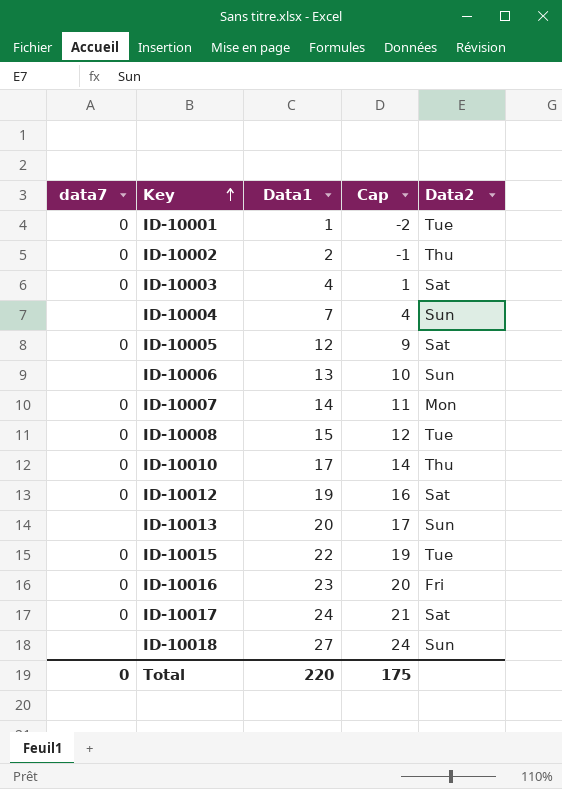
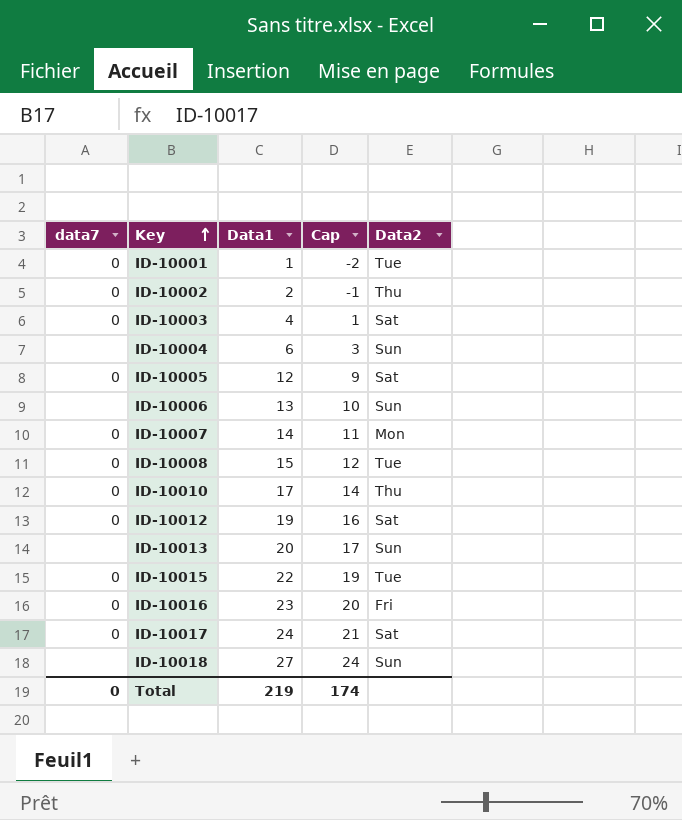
ID-10004 | Data1: 7 -> 6
ID-10004 | Cap: 4 -> 3
Total | Data1: 220 -> 219
Total | Cap: 175 -> 174

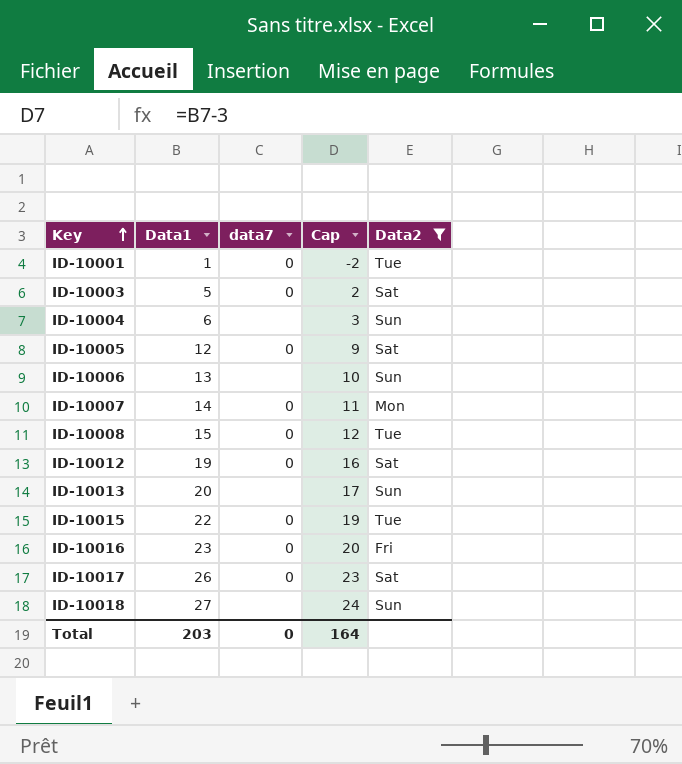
filter: none -> Data2 != Thu
column data7 | position: 1 -> 3
ID-10003 | Data1: 4 -> 5
ID-10003 | Cap: 1 -> 2
ID-10017 | Data1: 24 -> 26
ID-10017 | Cap: 21 -> 23
Total | Data1: 219 -> 203
Total | Cap: 174 -> 164

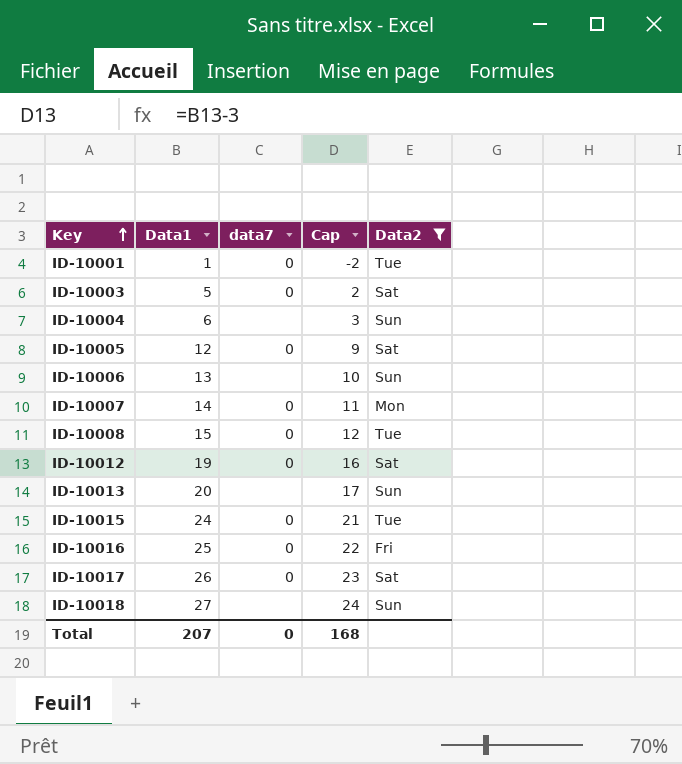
ID-10015 | Data1: 22 -> 24
ID-10015 | Cap: 19 -> 21
ID-10016 | Data1: 23 -> 25
ID-10016 | Cap: 20 -> 22
Total | Data1: 203 -> 207
Total | Cap: 164 -> 168

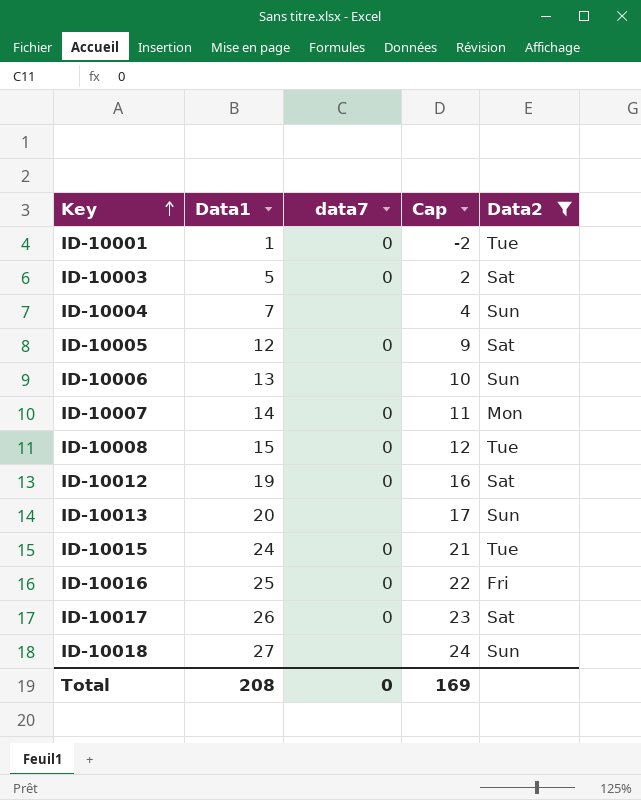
ID-10004 | Data1: 6 -> 7
ID-10004 | Cap: 3 -> 4
Total | Data1: 207 -> 208
Total | Cap: 168 -> 169

